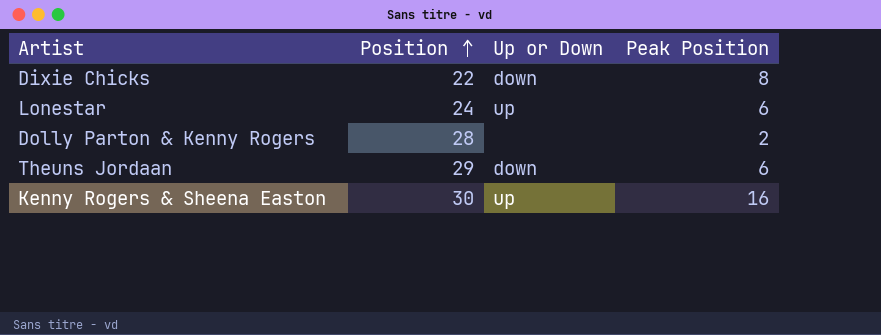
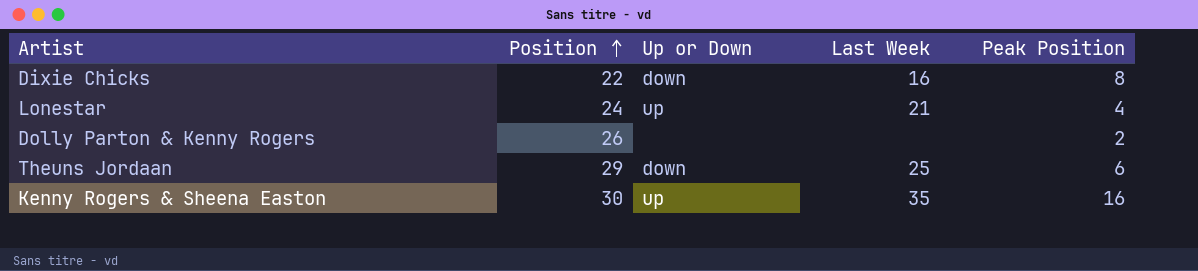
column Last Week | position: none -> 4
Lonestar | Peak Position: 6 -> 4
Dolly Parton & Kenny Rogers | Position: 28 -> 26

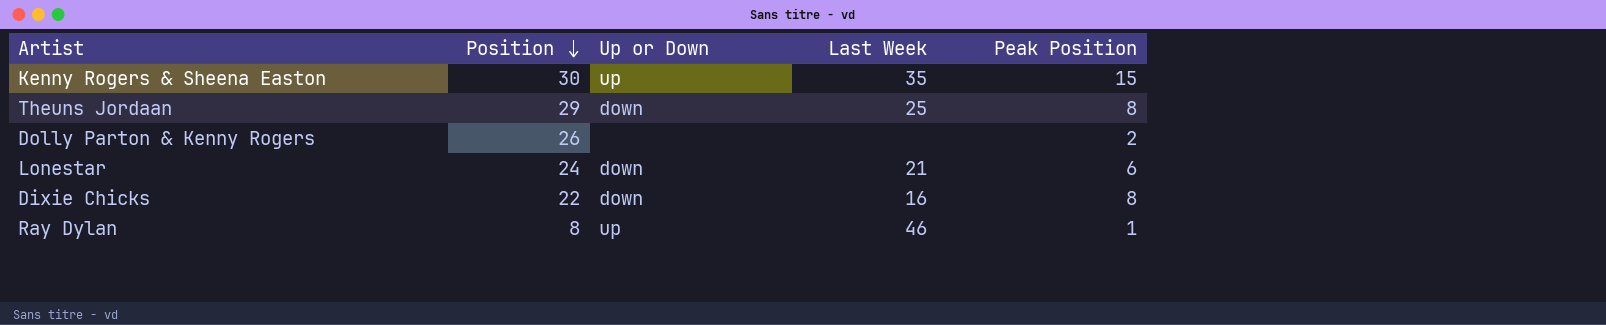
row order: Position ascending -> Position descending
Kenny Rogers & Sheena Easton | Peak Position: 16 -> 15
Theuns Jordaan | Peak Position: 6 -> 8
Lonestar | Up or Down: up -> down
Lonestar | Peak Position: 4 -> 6
row Ray Dylan: none -> 8 | up | 46 | 1

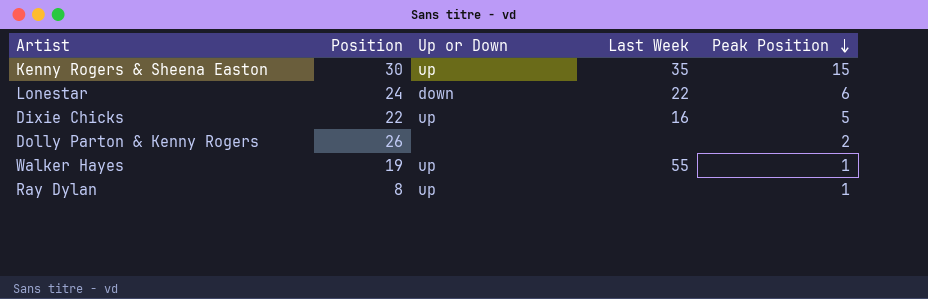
row order: Position descending -> Peak Position descending
row Theuns Jordaan: 29 | down | 25 | 8 -> none
Lonestar | Last Week: 21 -> 22
Dixie Chicks | Up or Down: down -> up
Dixie Chicks | Peak Position: 8 -> 5
row Walker Hayes: none -> 19 | up | 55 | 1
Ray Dylan | Last Week: 46 -> none

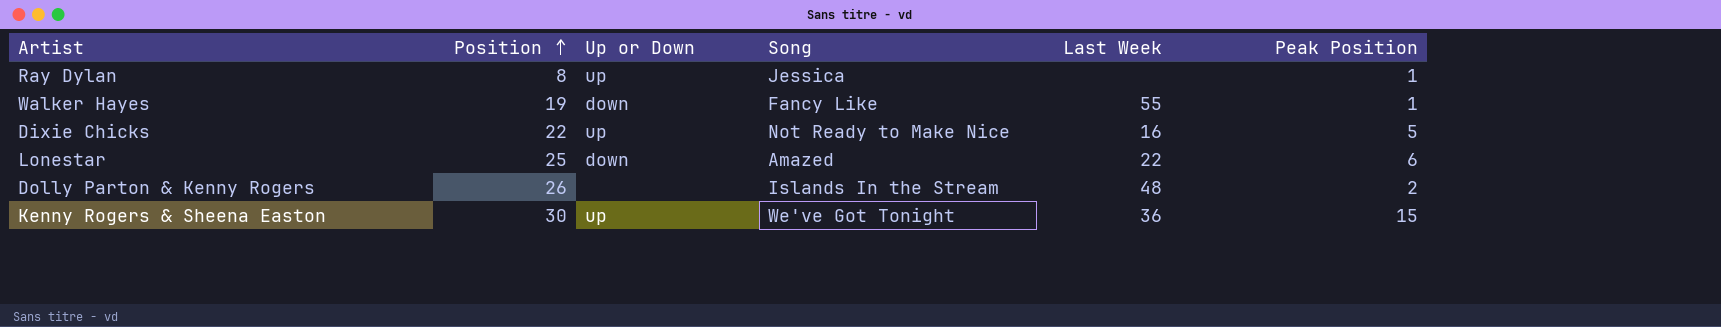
row order: Peak Position descending -> Position ascending
column Song | position: none -> 4
Walker Hayes | Up or Down: up -> down
Lonestar | Position: 24 -> 25
Dolly Parton & Kenny Rogers | Last Week: none -> 48
Kenny Rogers & Sheena Easton | Last Week: 35 -> 36

